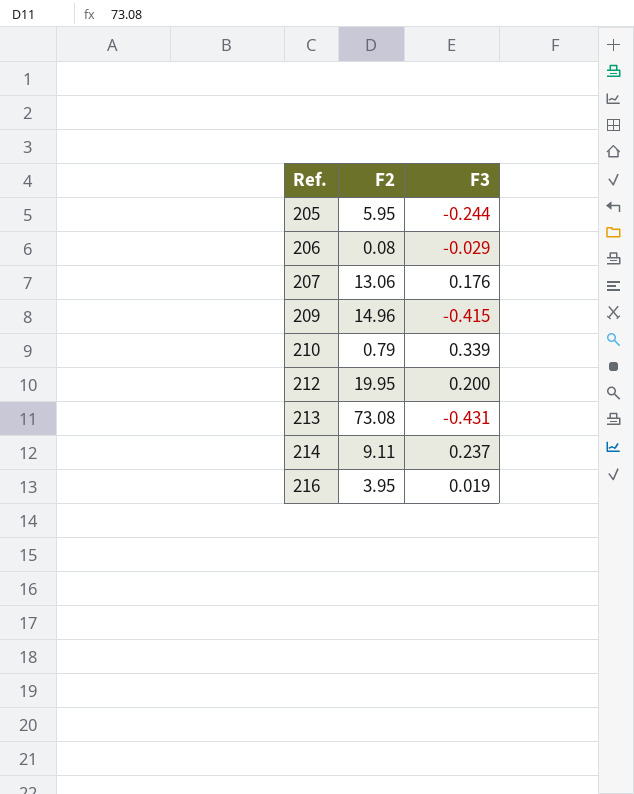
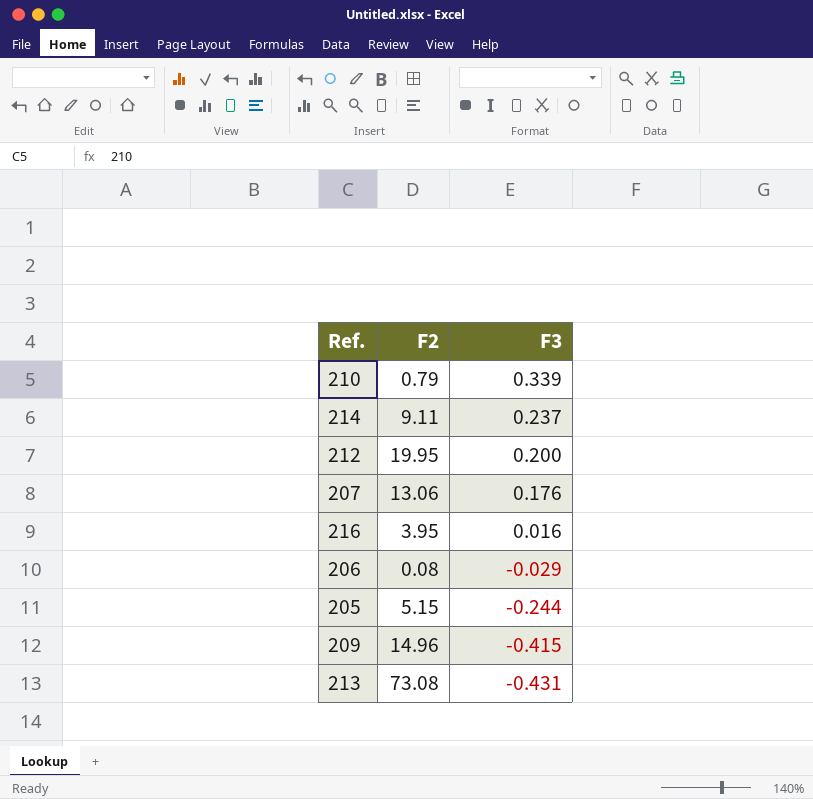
row order: Ref. ascending -> F3 descending
216 | F3: 0.019 -> 0.016
205 | F2: 5.95 -> 5.15

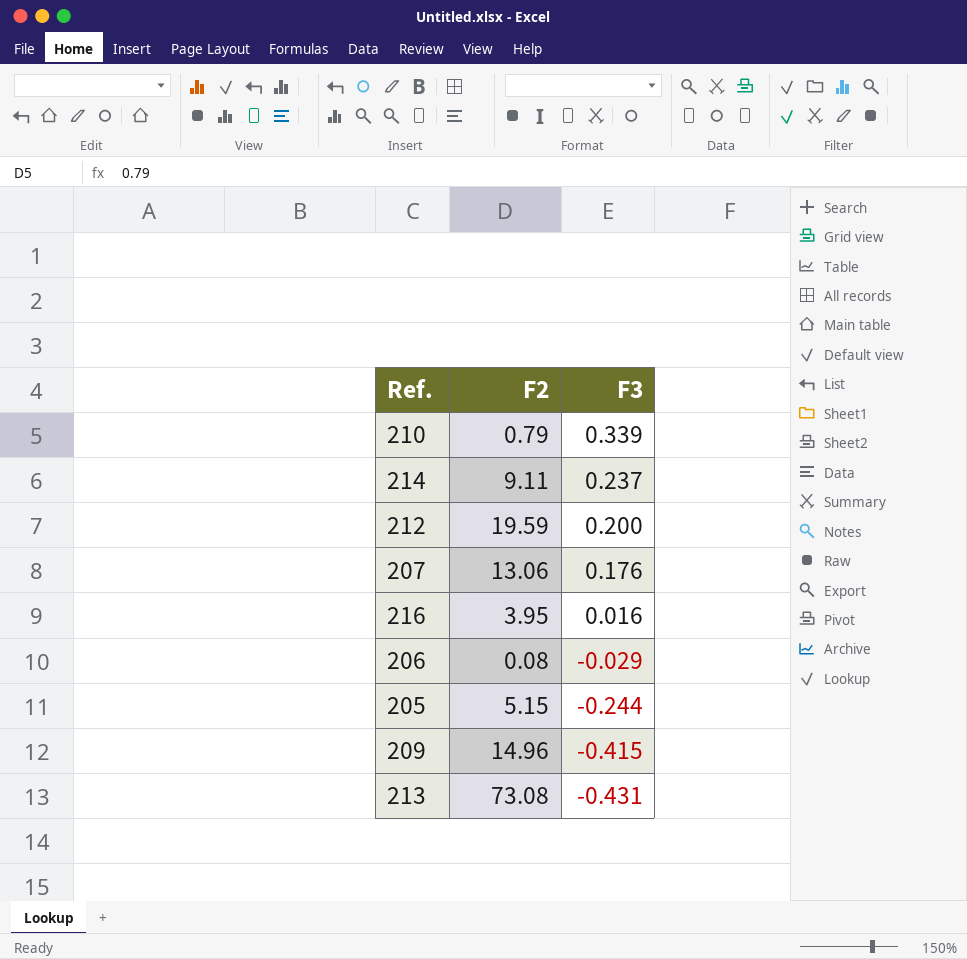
212 | F2: 19.95 -> 19.59

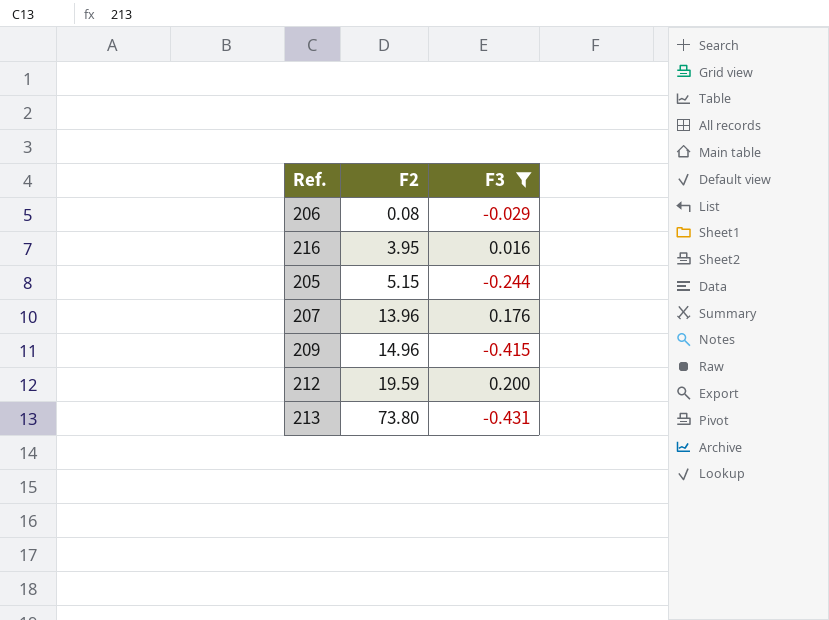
filter: none -> F3 <= 0.200
row order: F3 descending -> F2 ascending
207 | F2: 13.06 -> 13.96
213 | F2: 73.08 -> 73.80

